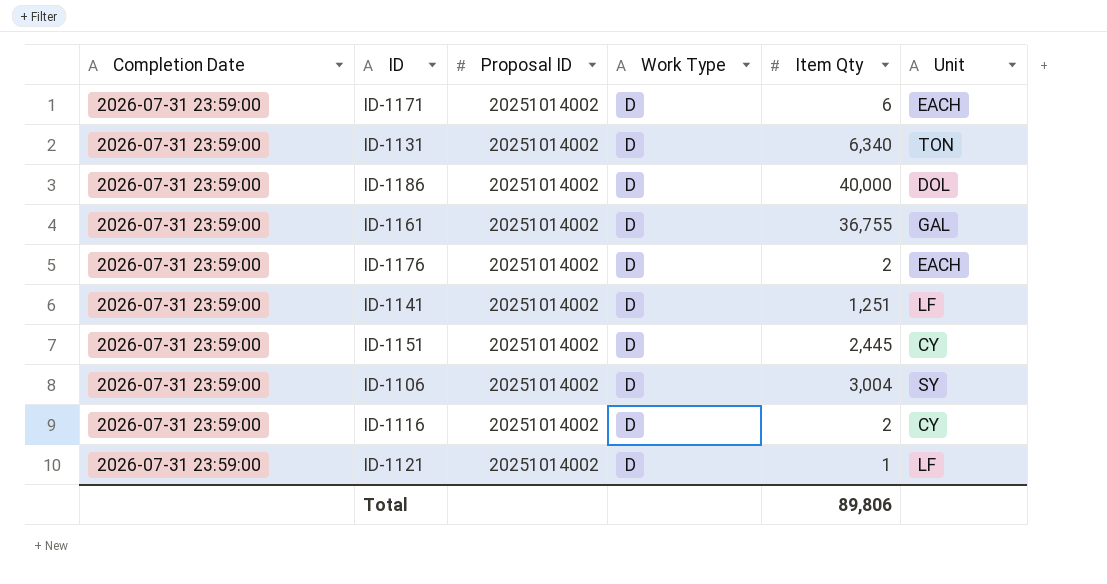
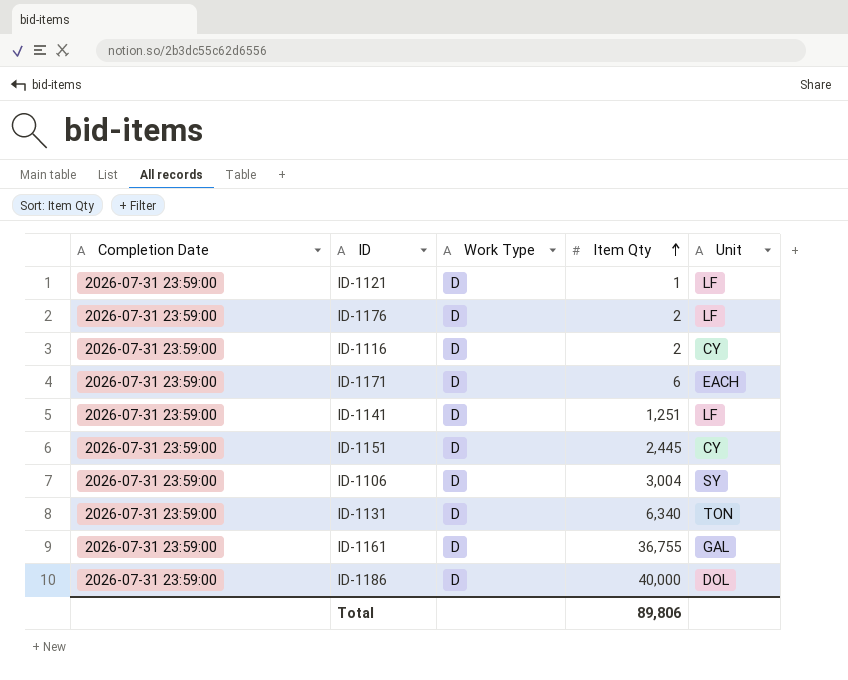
row order: none -> Item Qty ascending
column Proposal ID | position: 3 -> none
ID-1176 | Unit: EACH -> LF

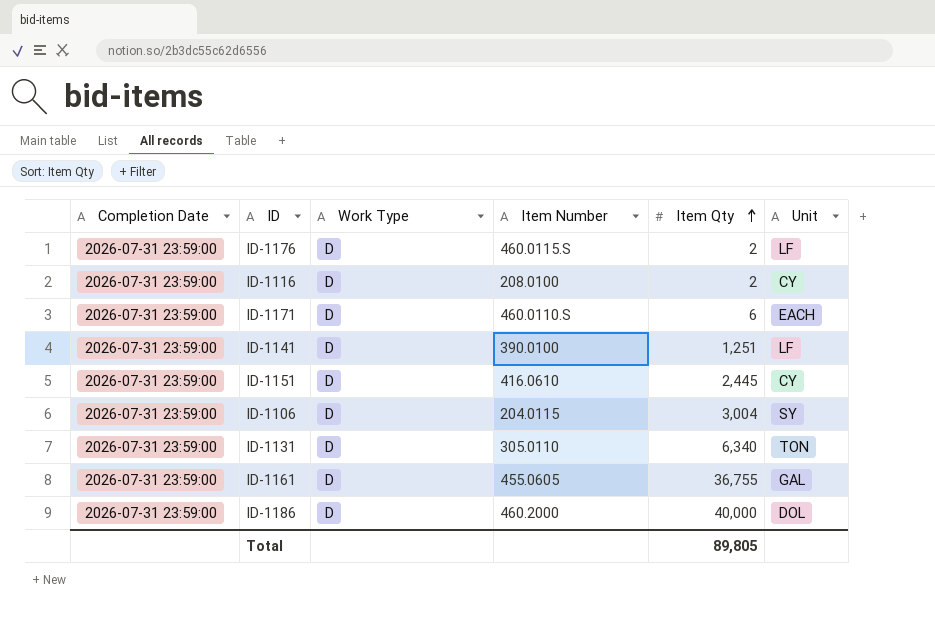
column Item Number | position: none -> 4
row ID-1121: 2026-07-31 23:59:00 | D | 1 | LF -> none
Total | Item Qty: 89,806 -> 89,805

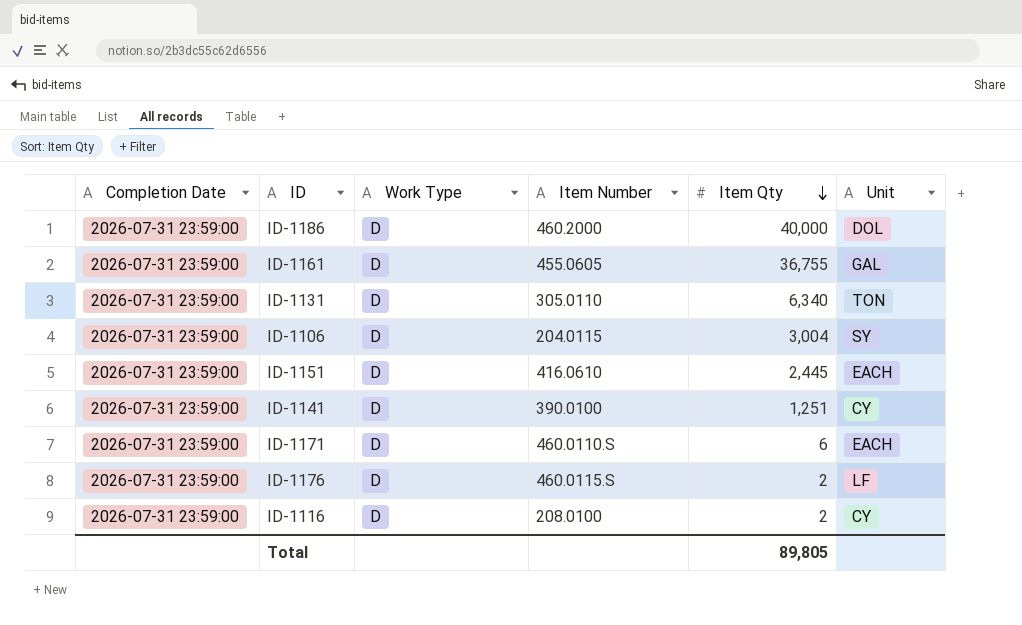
row order: Item Qty ascending -> Item Qty descending
ID-1151 | Unit: CY -> EACH
ID-1141 | Unit: LF -> CY

